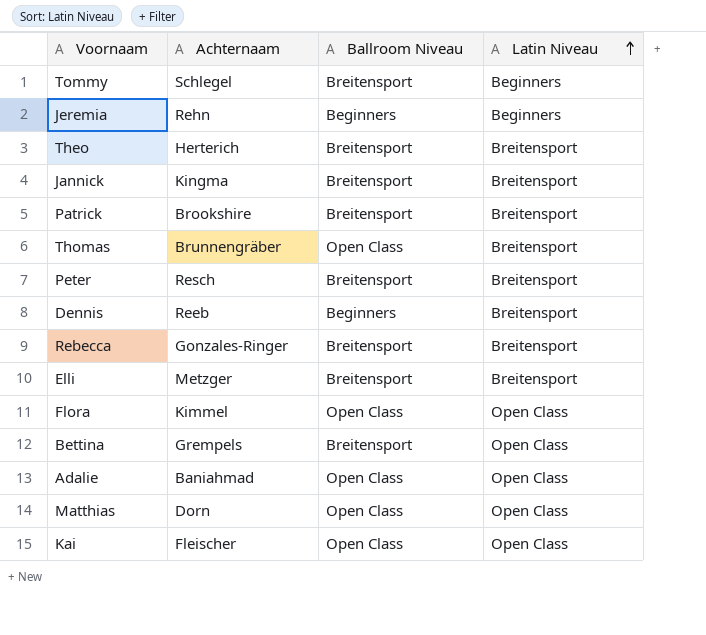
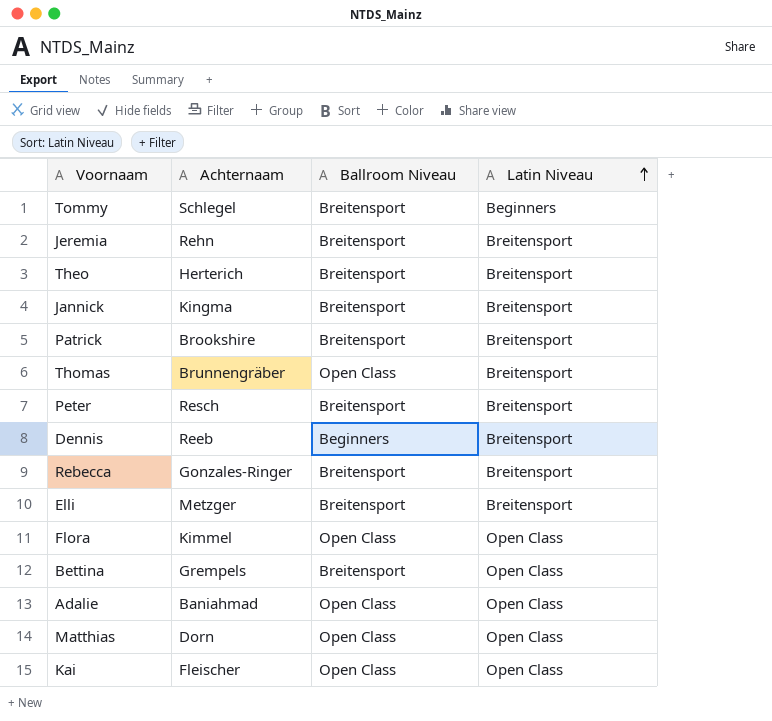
Jeremia | Ballroom Niveau: Beginners -> Breitensport
Jeremia | Latin Niveau: Beginners -> Breitensport

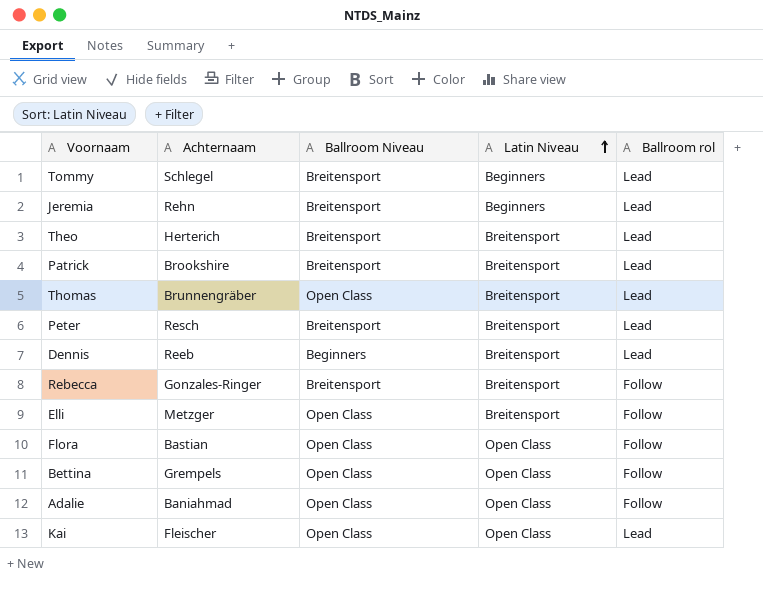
column Ballroom rol | position: none -> 5
row Jannick: Kingma | Breitensport | Breitensport -> none
row Matthias: Dorn | Open Class | Open Class -> none
Jeremia | Latin Niveau: Breitensport -> Beginners
Elli | Ballroom Niveau: Breitensport -> Open Class
Flora | Achternaam: Kimmel -> Bastian
Bettina | Ballroom Niveau: Breitensport -> Open Class

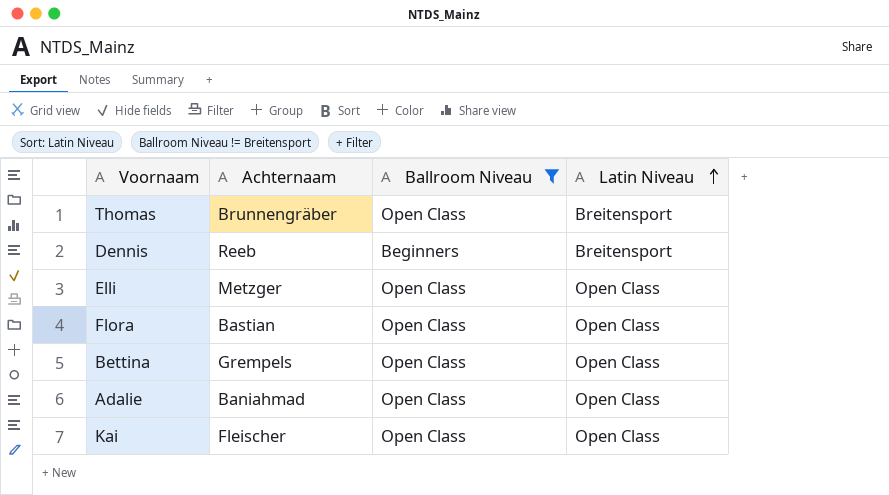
filter: none -> Ballroom Niveau != Breitensport
column Ballroom rol | position: 5 -> none
Elli | Latin Niveau: Breitensport -> Open Class

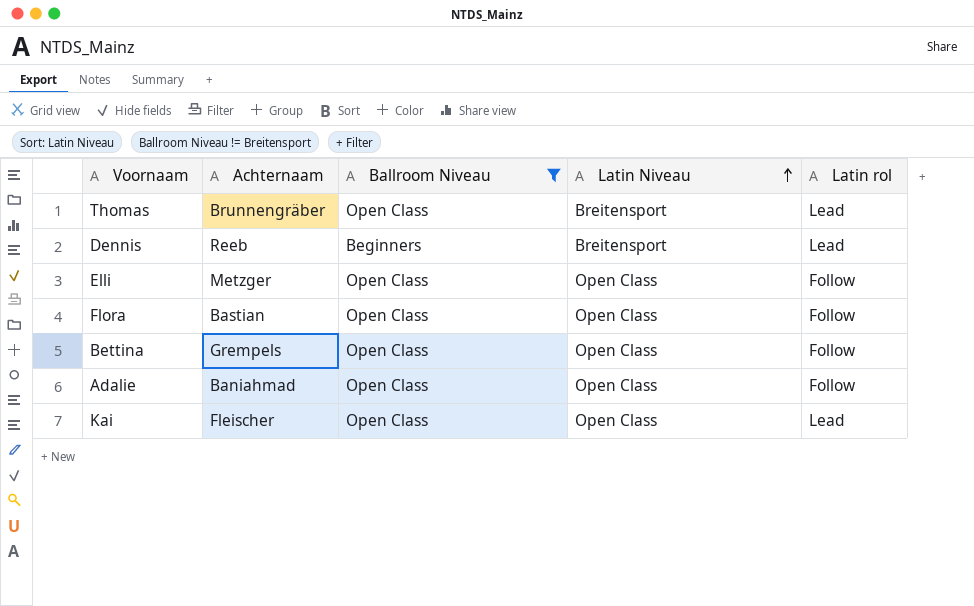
column Latin rol | position: none -> 5

